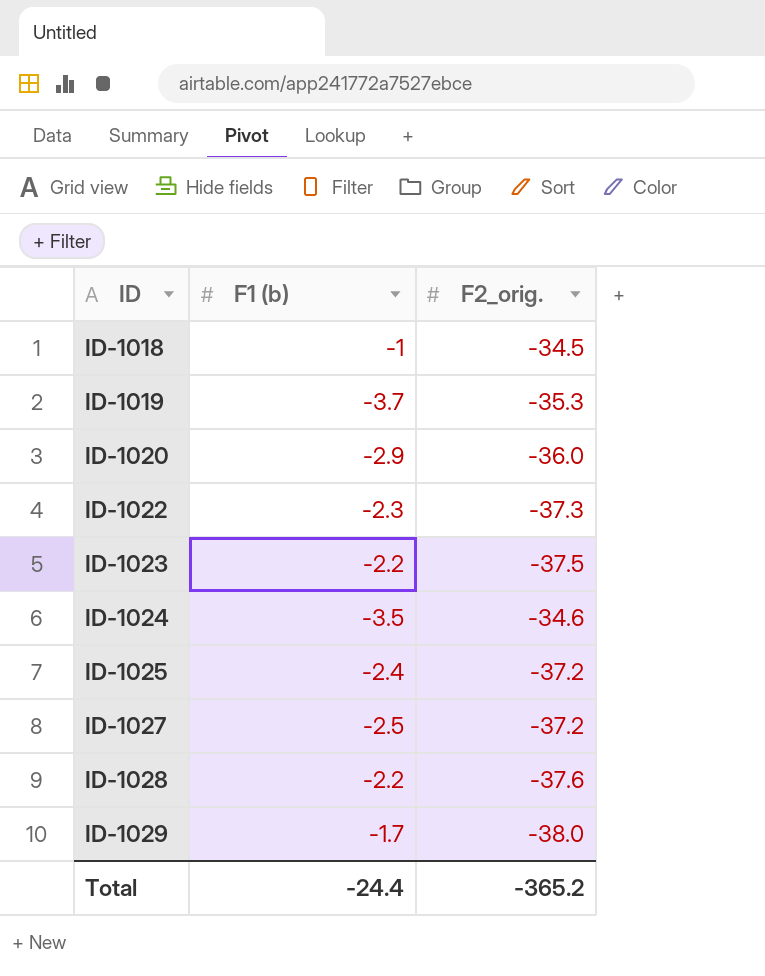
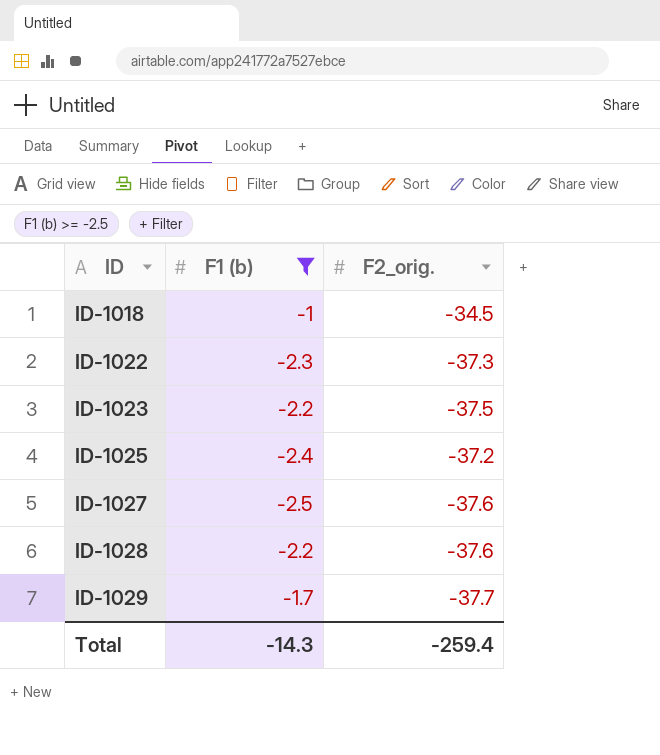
filter: none -> F1 (b) >= -2.5
ID-1027 | F2_orig.: -37.2 -> -37.6
ID-1029 | F2_orig.: -38.0 -> -37.7
Total | F1 (b): -24.4 -> -14.3
Total | F2_orig.: -365.2 -> -259.4

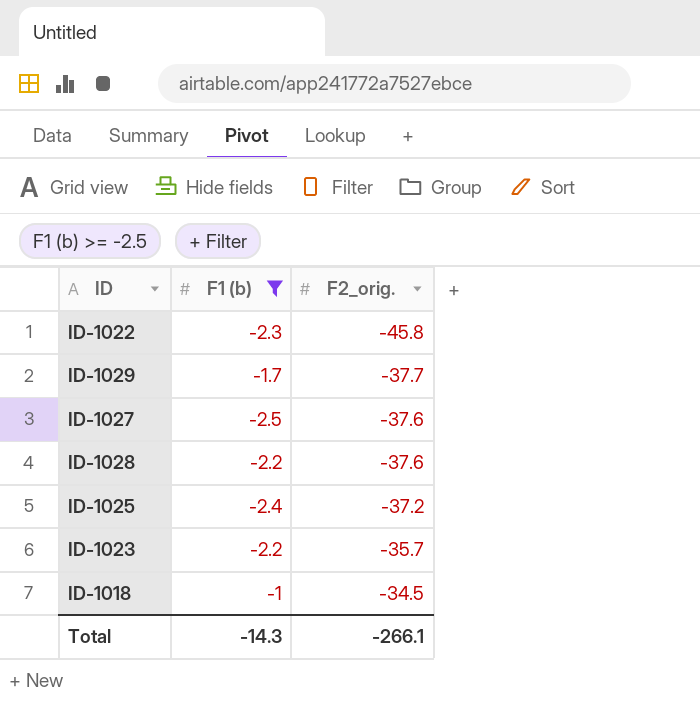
row order: ID ascending -> F2_orig. ascending
ID-1022 | F2_orig.: -37.3 -> -45.8
ID-1023 | F2_orig.: -37.5 -> -35.7
Total | F2_orig.: -259.4 -> -266.1

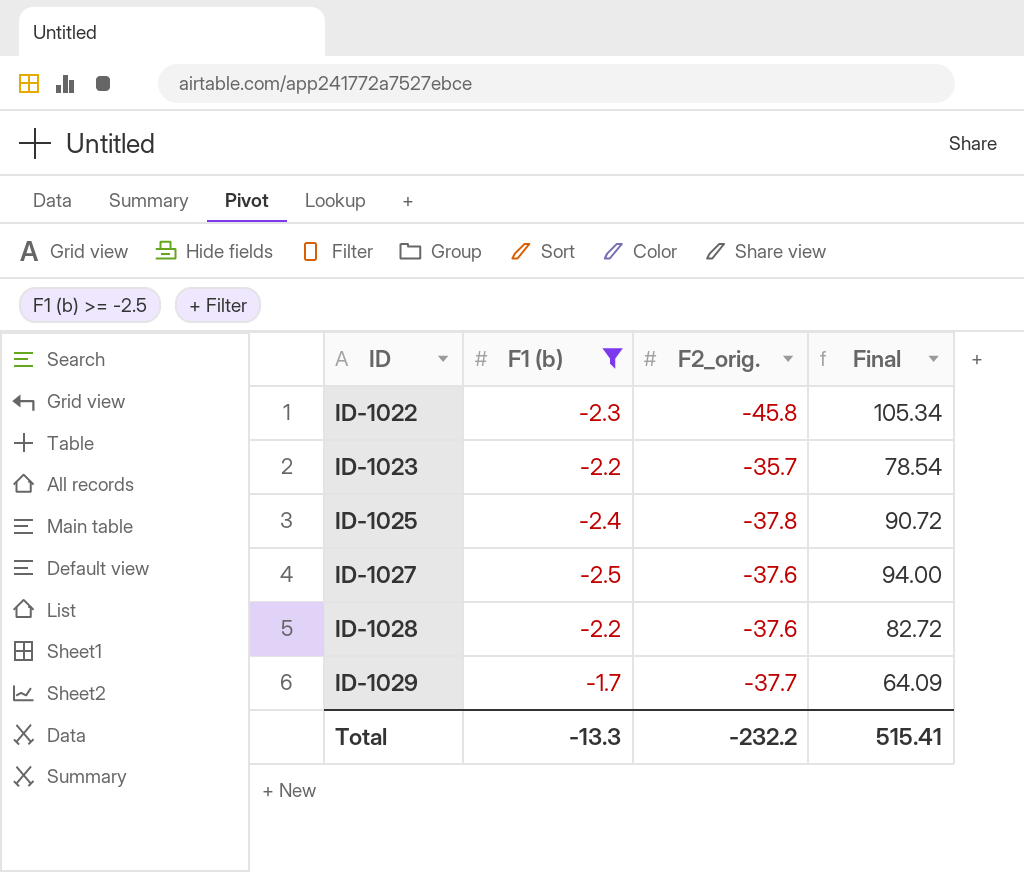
row order: F2_orig. ascending -> ID ascending
column Final | formula: none -> [F1 (b)] * [F2_orig.]
row ID-1018: -1 | -34.5 -> none
ID-1025 | F2_orig.: -37.2 -> -37.8
Total | F1 (b): -14.3 -> -13.3
Total | F2_orig.: -266.1 -> -232.2

